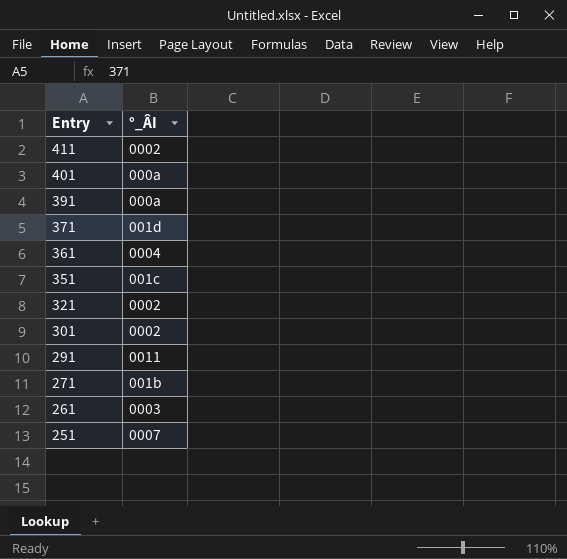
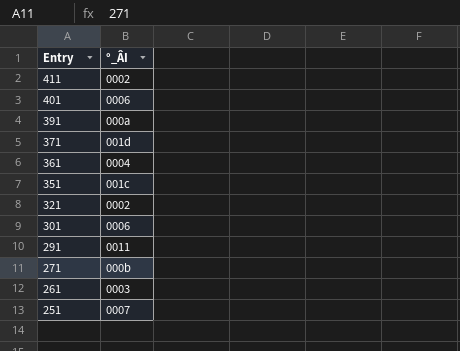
401 | °_ÂI: 000a -> 0006
301 | °_ÂI: 0002 -> 0006
271 | °_ÂI: 001b -> 000b

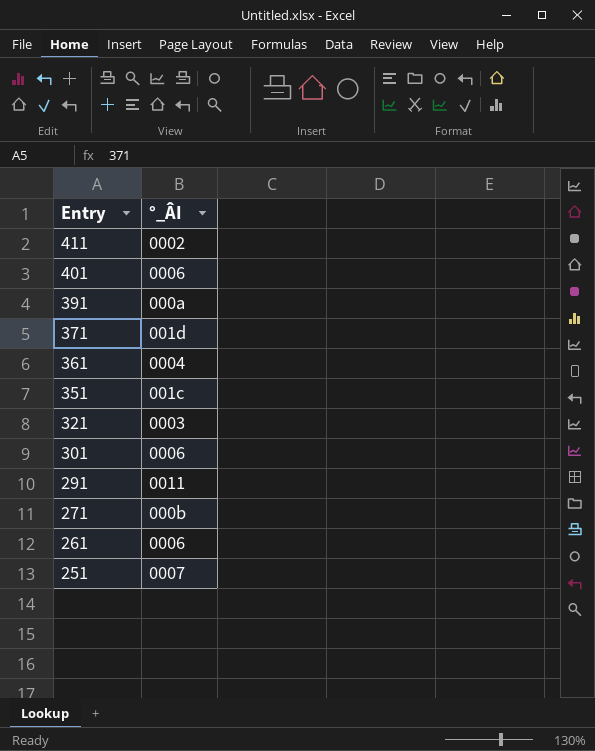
321 | °_ÂI: 0002 -> 0003
261 | °_ÂI: 0003 -> 0006

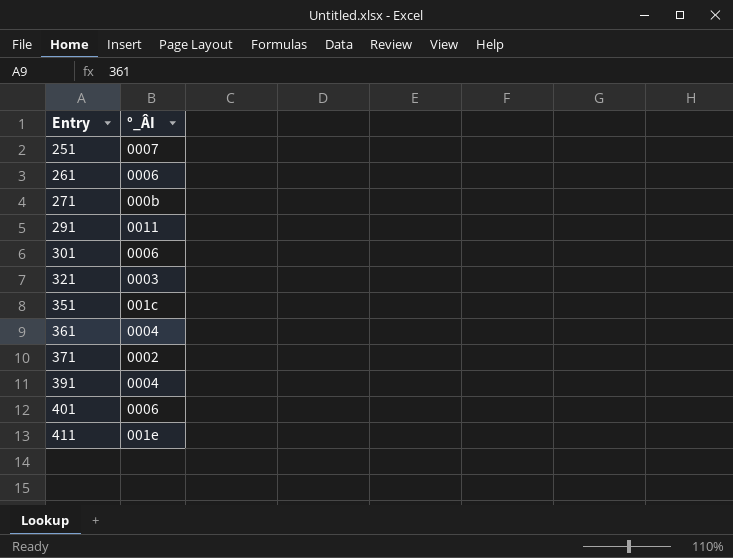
row order: Entry descending -> Entry ascending
371 | °_ÂI: 001d -> 0002
391 | °_ÂI: 000a -> 0004
411 | °_ÂI: 0002 -> 001e

